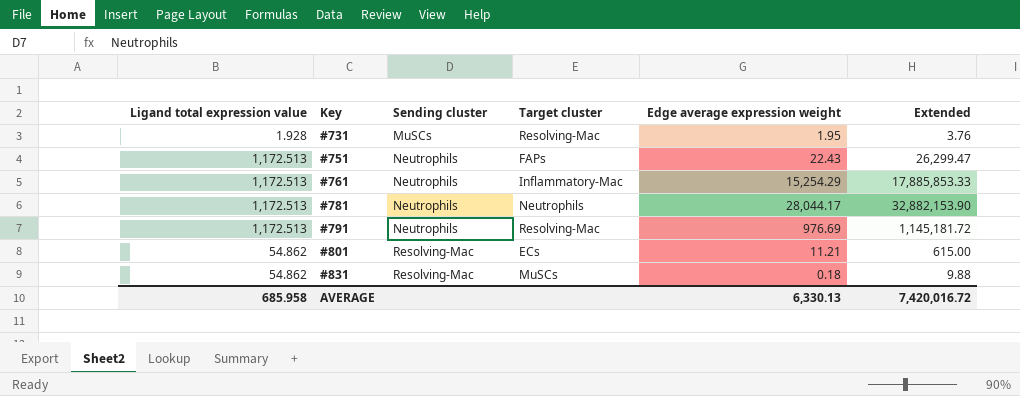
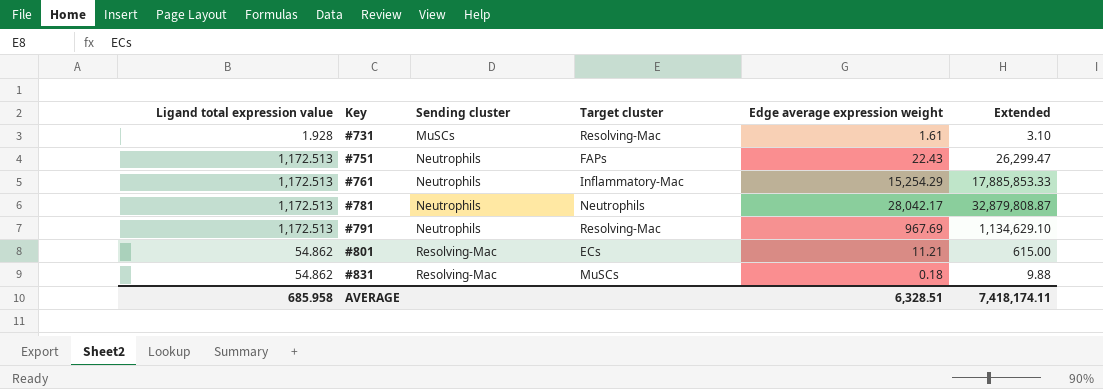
#731 | Edge average expression weight: 1.95 -> 1.61
#731 | Extended: 3.76 -> 3.10
#781 | Edge average expression weight: 28,044.17 -> 28,042.17
#781 | Extended: 32,882,153.90 -> 32,879,808.87
#791 | Edge average expression weight: 976.69 -> 967.69
#791 | Extended: 1,145,181.72 -> 1,134,629.10
AVERAGE | Edge average expression weight: 6,330.13 -> 6,328.51
AVERAGE | Extended: 7,420,016.72 -> 7,418,174.11

